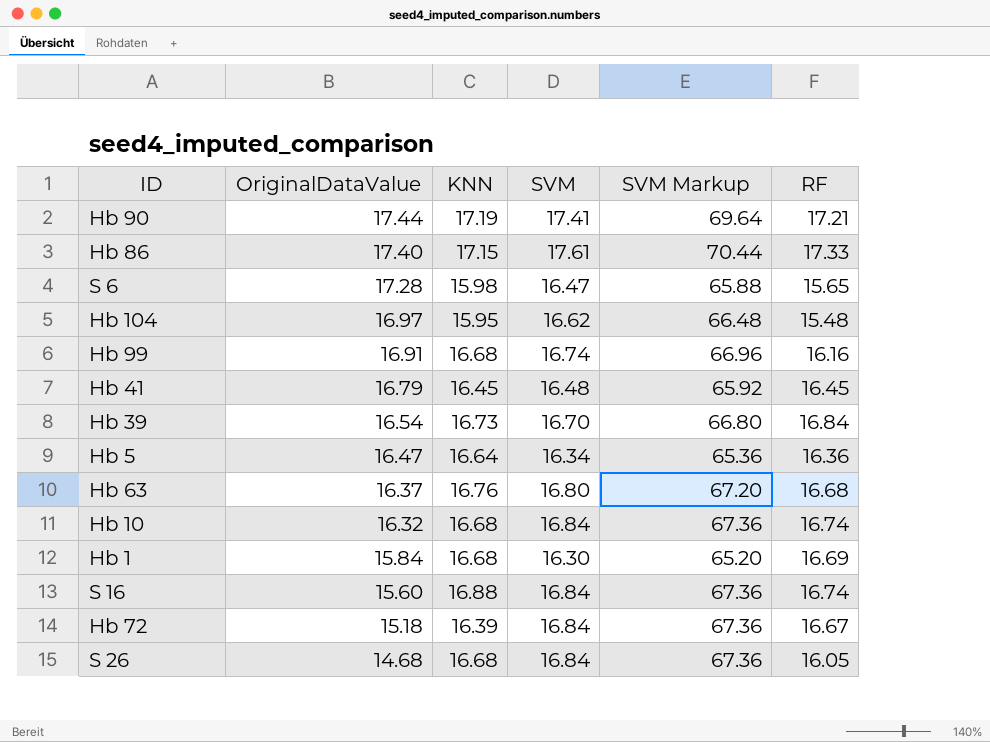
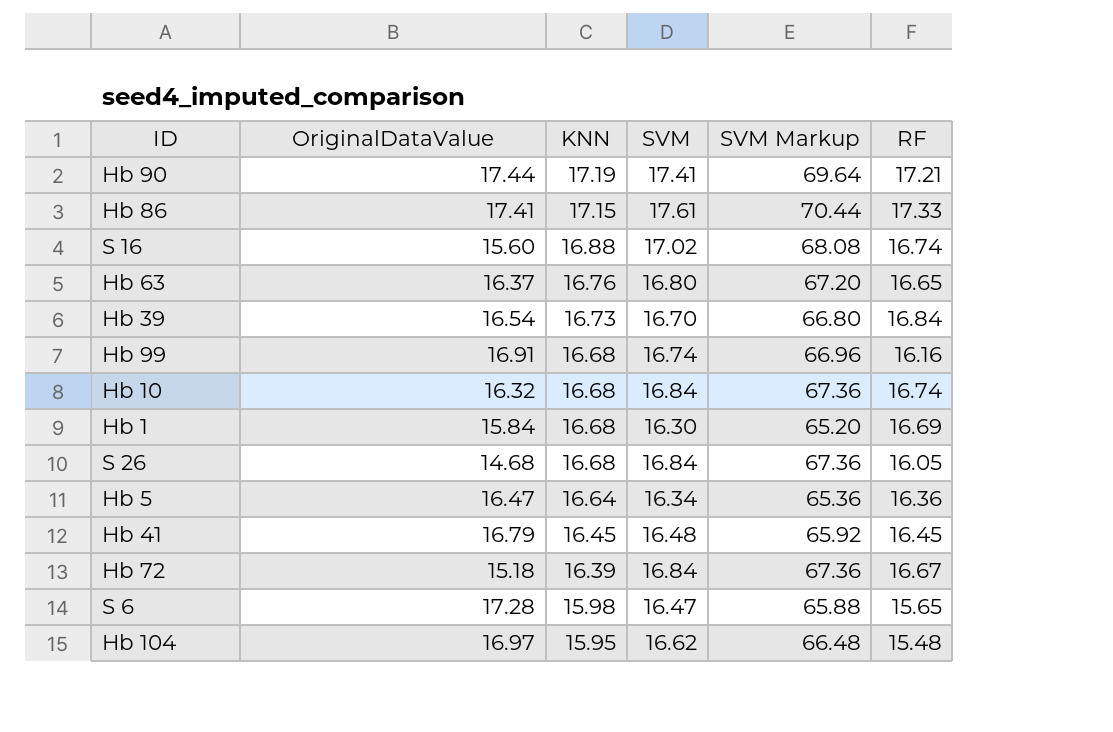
row order: OriginalDataValue descending -> KNN descending
Hb 86 | OriginalDataValue: 17.40 -> 17.41
S 16 | SVM: 16.84 -> 17.02
S 16 | SVM Markup: 67.36 -> 68.08
Hb 63 | RF: 16.68 -> 16.65

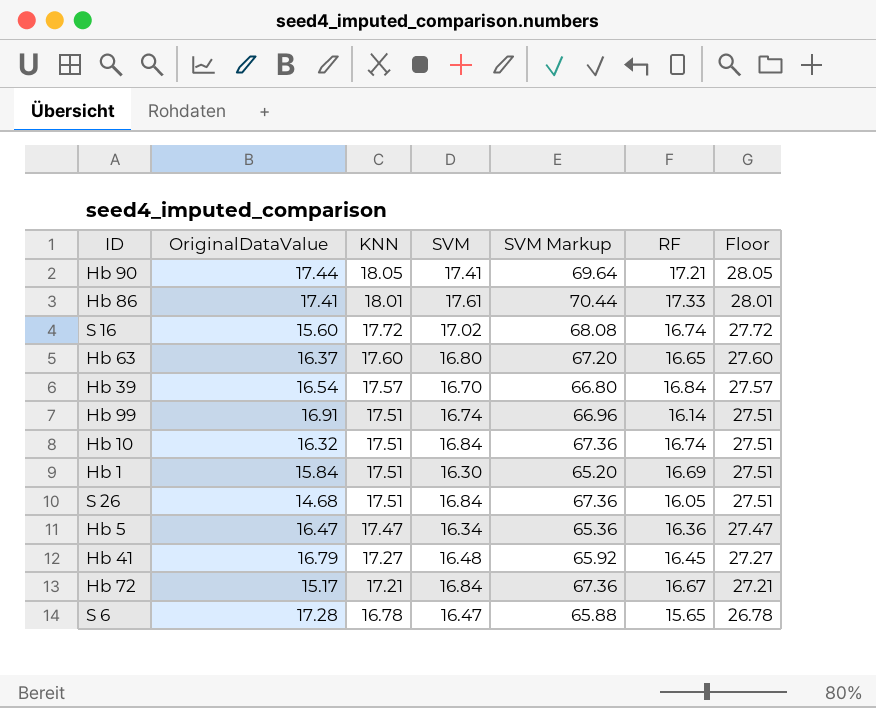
column Floor | formula: none -> [KNN] + 10
row Hb 104: 16.97 | 15.95 | 16.62 | 66.48 | 15.48 -> none
Hb 90 | KNN: 17.19 -> 18.05
Hb 86 | KNN: 17.15 -> 18.01
S 16 | KNN: 16.88 -> 17.72
Hb 63 | KNN: 16.76 -> 17.60
Hb 39 | KNN: 16.73 -> 17.57
Hb 99 | KNN: 16.68 -> 17.51
Hb 99 | RF: 16.16 -> 16.14
Hb 10 | KNN: 16.68 -> 17.51
Hb 1 | KNN: 16.68 -> 17.51
S 26 | KNN: 16.68 -> 17.51
Hb 5 | KNN: 16.64 -> 17.47
Hb 41 | KNN: 16.45 -> 17.27
Hb 72 | OriginalDataValue: 15.18 -> 15.17
Hb 72 | KNN: 16.39 -> 17.21
S 6 | KNN: 15.98 -> 16.78

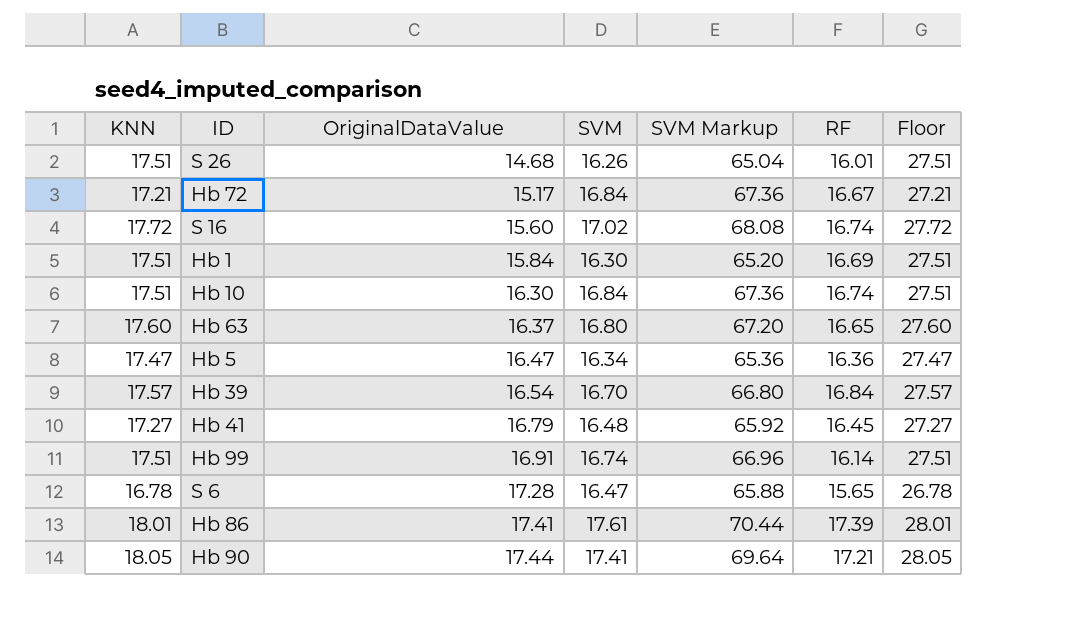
row order: KNN descending -> OriginalDataValue ascending
column KNN | position: 3 -> 1
S 26 | SVM: 16.84 -> 16.26
S 26 | SVM Markup: 67.36 -> 65.04
S 26 | RF: 16.05 -> 16.01
Hb 10 | OriginalDataValue: 16.32 -> 16.30
Hb 86 | RF: 17.33 -> 17.39

